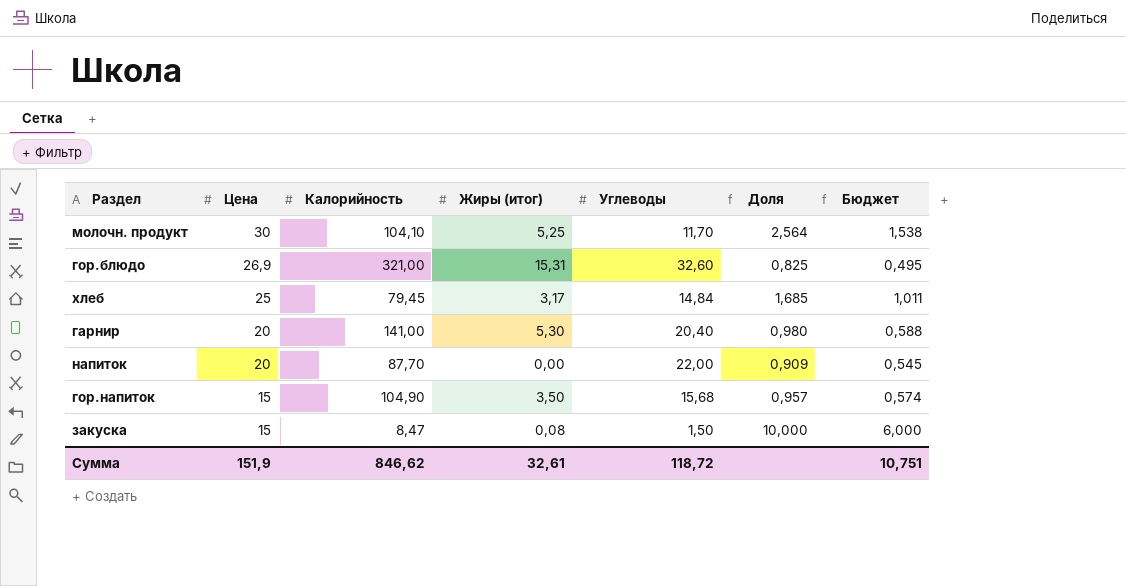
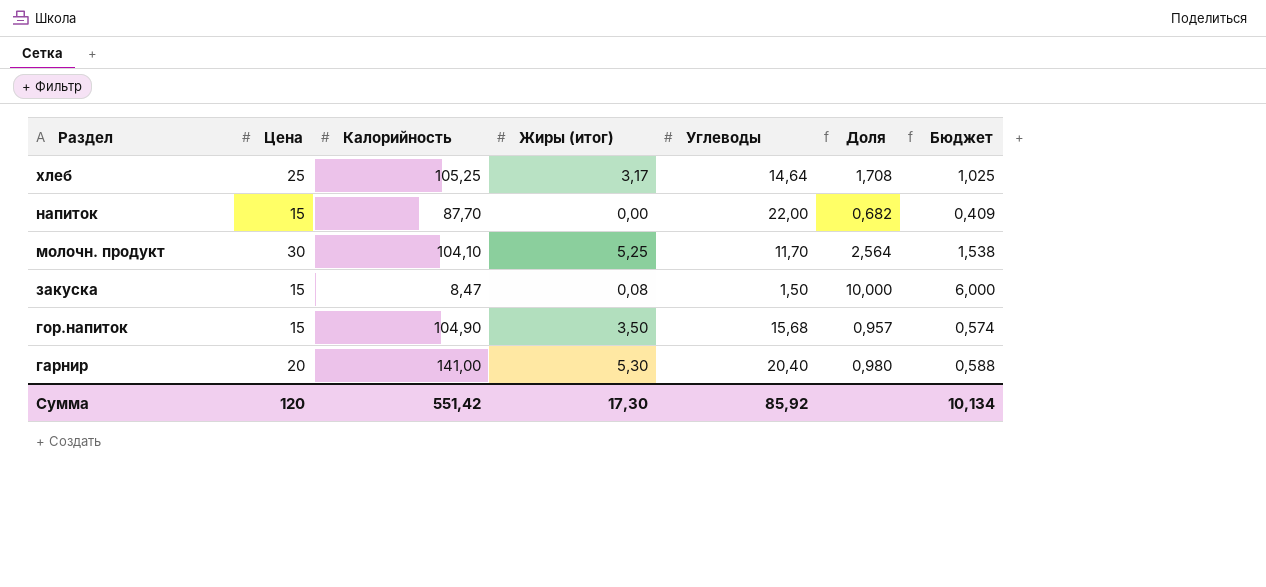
row order: Цена descending -> Раздел descending
row гор.блюдо: 26,9 | 321,00 | 15,31 | 32,60 | 0,825 | 0,495 -> none
хлеб | Калорийность: 79,45 -> 105,25
хлеб | Углеводы: 14,84 -> 14,64
хлеб | Доля: 1,685 -> 1,708
хлеб | Бюджет: 1,011 -> 1,025
напиток | Цена: 20 -> 15
напиток | Доля: 0,909 -> 0,682
напиток | Бюджет: 0,545 -> 0,409
Сумма | Цена: 151,9 -> 120
Сумма | Калорийность: 846,62 -> 551,42
Сумма | Жиры (итог): 32,61 -> 17,30
Сумма | Углеводы: 118,72 -> 85,92
Сумма | Бюджет: 10,751 -> 10,134

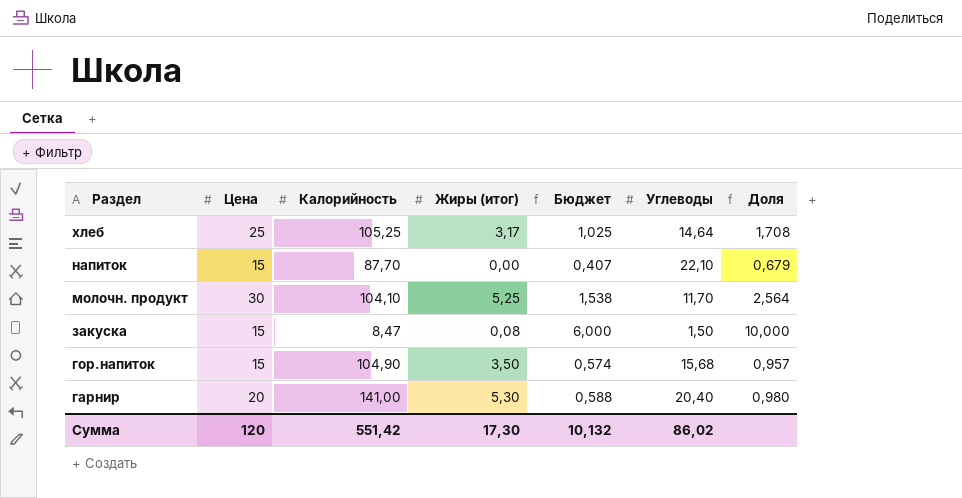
column Бюджет | position: 7 -> 5
напиток | Бюджет: 0,409 -> 0,407
напиток | Углеводы: 22,00 -> 22,10
напиток | Доля: 0,682 -> 0,679
Сумма | Бюджет: 10,134 -> 10,132
Сумма | Углеводы: 85,92 -> 86,02

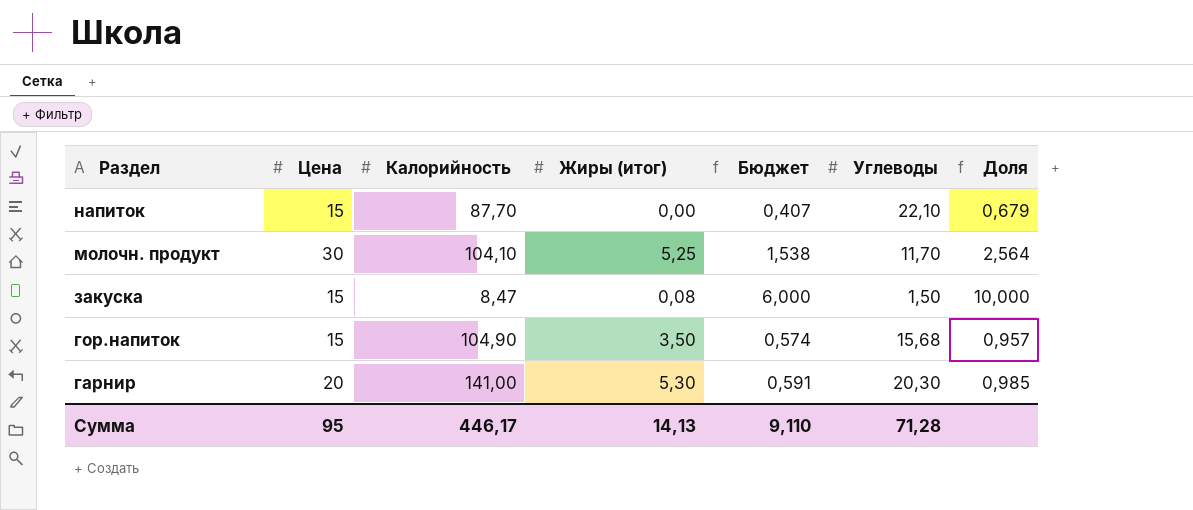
row хлеб: 25 | 105,25 | 3,17 | 1,025 | 14,64 | 1,708 -> none
гарнир | Бюджет: 0,588 -> 0,591
гарнир | Углеводы: 20,40 -> 20,30
гарнир | Доля: 0,980 -> 0,985
Сумма | Цена: 120 -> 95
Сумма | Калорийность: 551,42 -> 446,17
Сумма | Жиры (итог): 17,30 -> 14,13
Сумма | Бюджет: 10,132 -> 9,110
Сумма | Углеводы: 86,02 -> 71,28

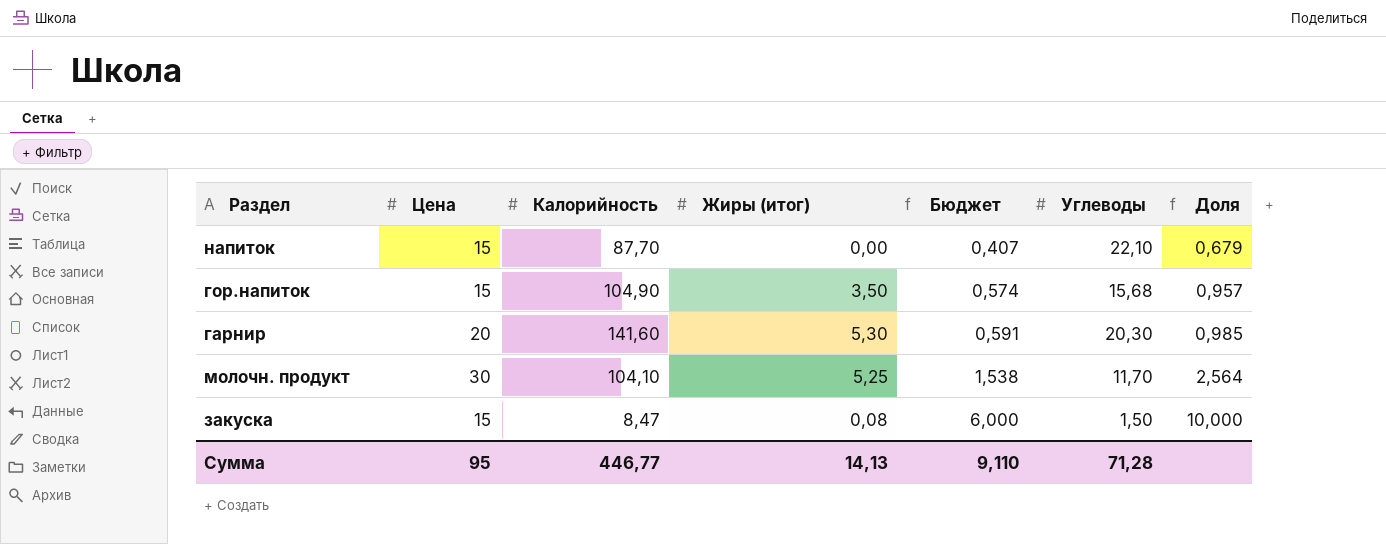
row order: Раздел descending -> Бюджет ascending
гарнир | Калорийность: 141,00 -> 141,60
Сумма | Калорийность: 446,17 -> 446,77

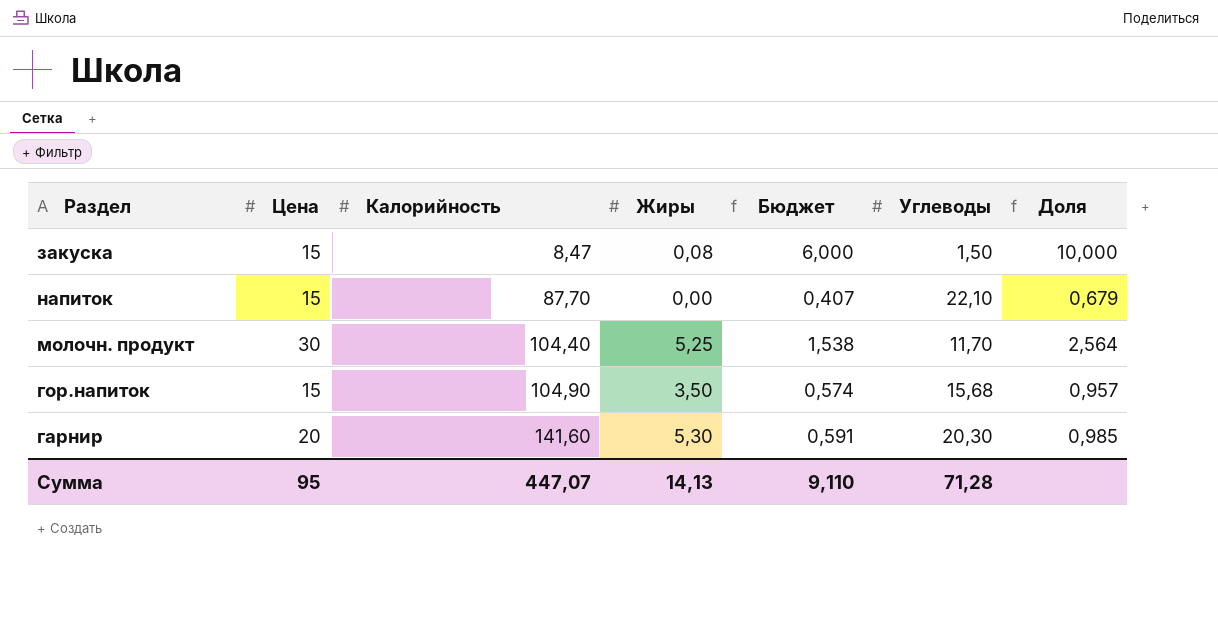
row order: Бюджет ascending -> Калорийность ascending
column name: Жиры (итог) -> Жиры
молочн. продукт | Калорийность: 104,10 -> 104,40
Сумма | Калорийность: 446,77 -> 447,07

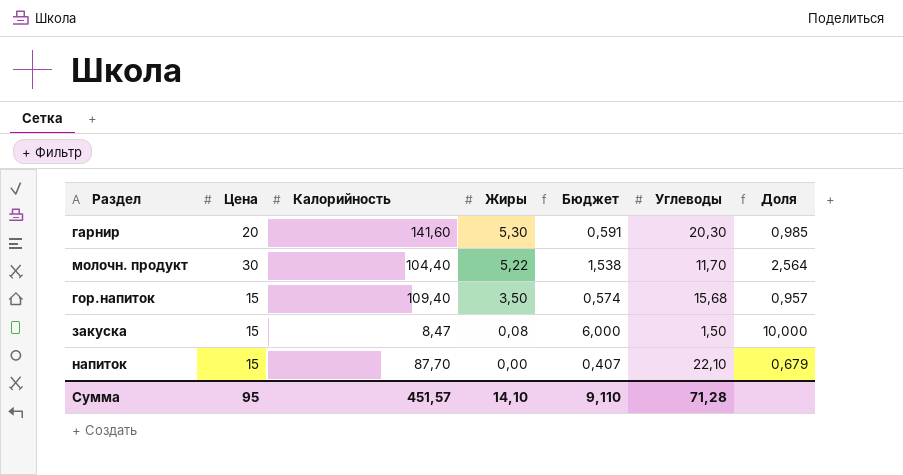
row order: Калорийность ascending -> Жиры descending
молочн. продукт | Жиры: 5,25 -> 5,22
гор.напиток | Калорийность: 104,90 -> 109,40
Сумма | Калорийность: 447,07 -> 451,57
Сумма | Жиры: 14,13 -> 14,10

